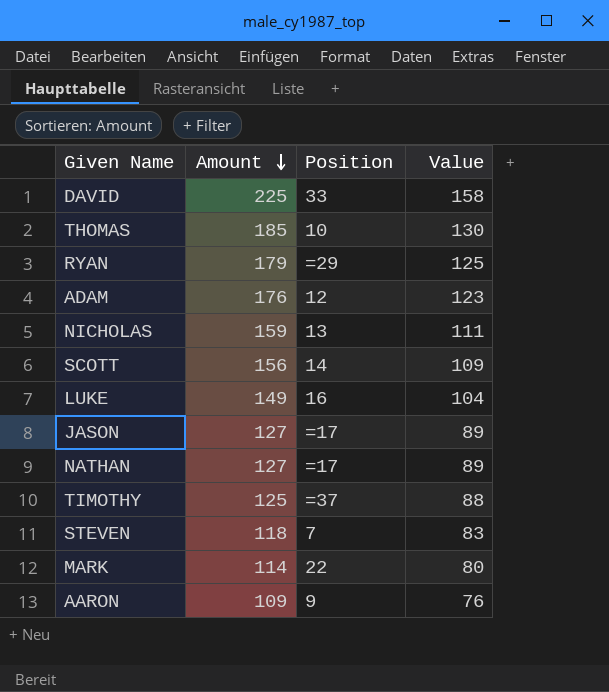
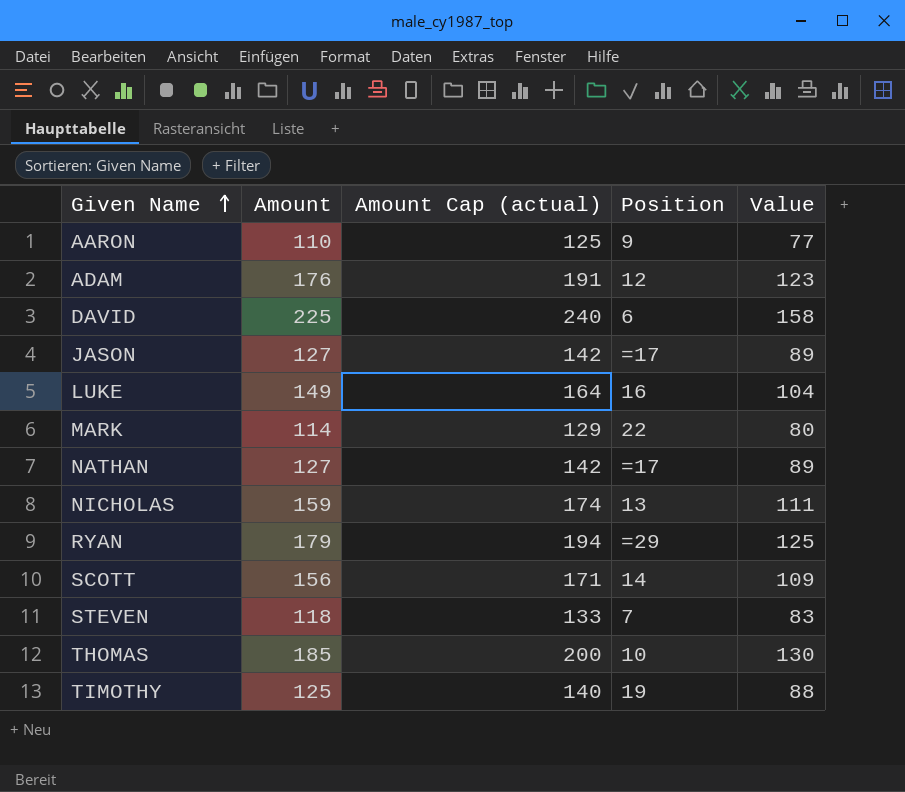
row order: Amount descending -> Given Name ascending
column Amount Cap (actual) | formula: none -> [Amount] + 15
AARON | Amount: 109 -> 110
AARON | Value: 76 -> 77
DAVID | Position: 33 -> 6
TIMOTHY | Position: =37 -> 19

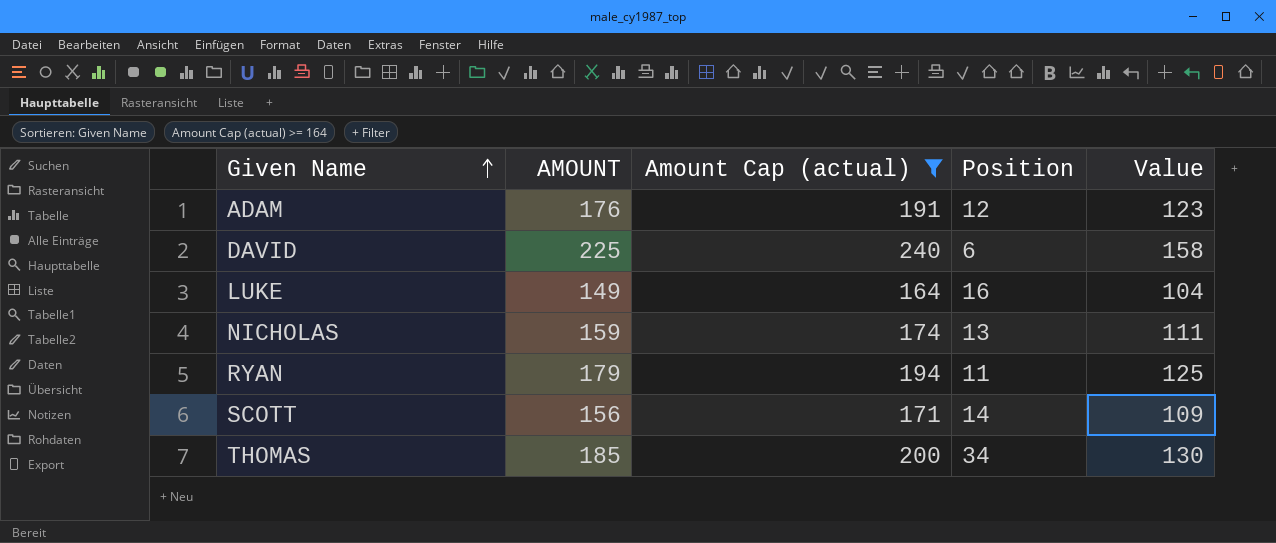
filter: none -> Amount Cap (actual) >= 164
column name: Amount -> AMOUNT
RYAN | Position: =29 -> 11
THOMAS | Position: 10 -> 34

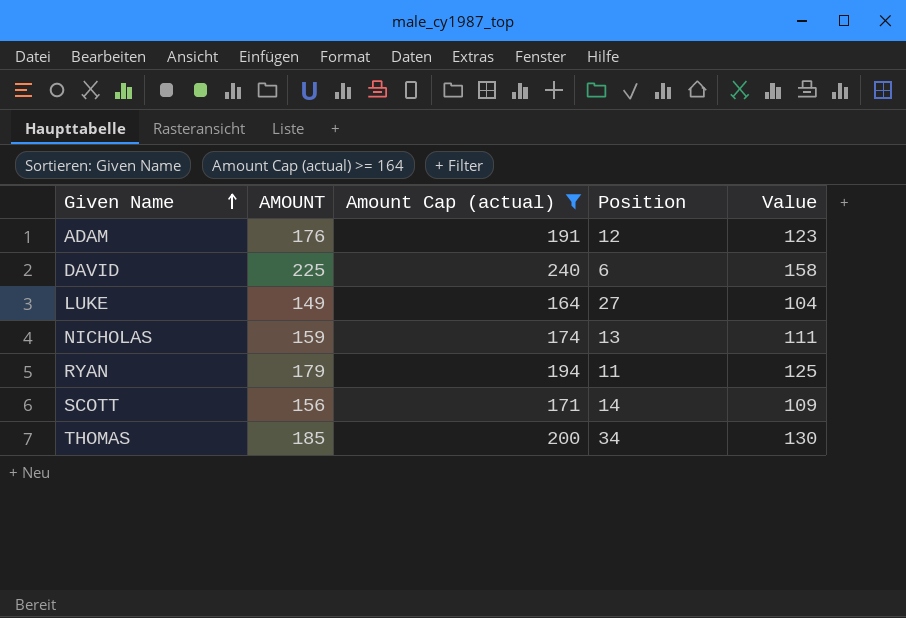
LUKE | Position: 16 -> 27

